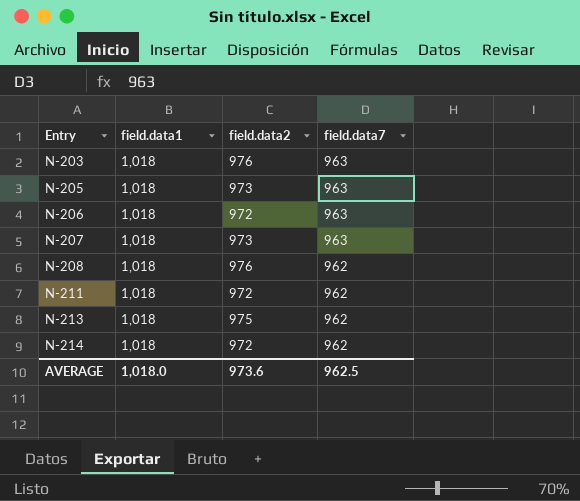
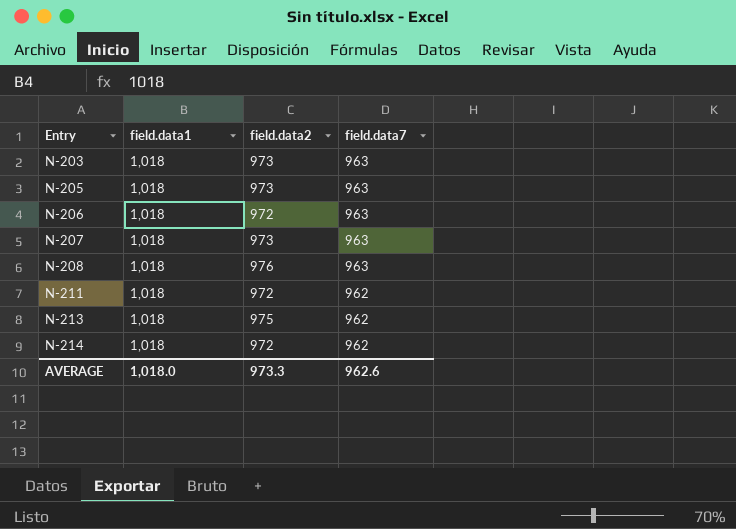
N-203 | field.data2: 976 -> 973
N-208 | field.data7: 962 -> 963
AVERAGE | field.data2: 973.6 -> 973.3
AVERAGE | field.data7: 962.5 -> 962.6

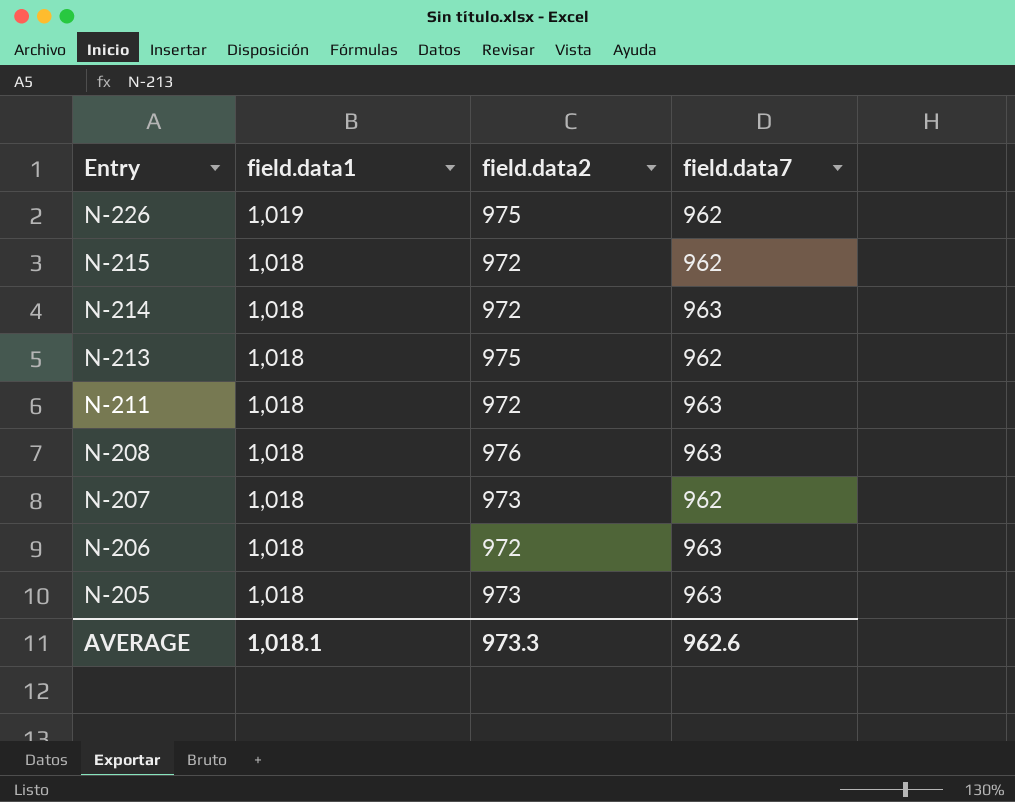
row order: Entry ascending -> Entry descending
row N-203: 1,018 | 973 | 963 -> none
row N-226: none -> 1,019 | 975 | 962
row N-215: none -> 1,018 | 972 | 962
N-214 | field.data7: 962 -> 963
N-211 | field.data7: 962 -> 963
N-207 | field.data7: 963 -> 962
AVERAGE | field.data1: 1,018.0 -> 1,018.1

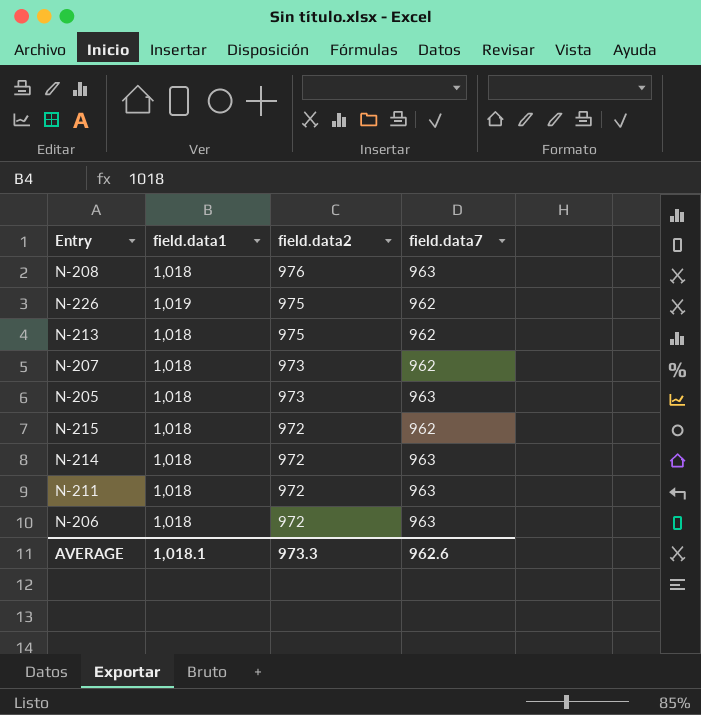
row order: Entry descending -> field.data2 descending

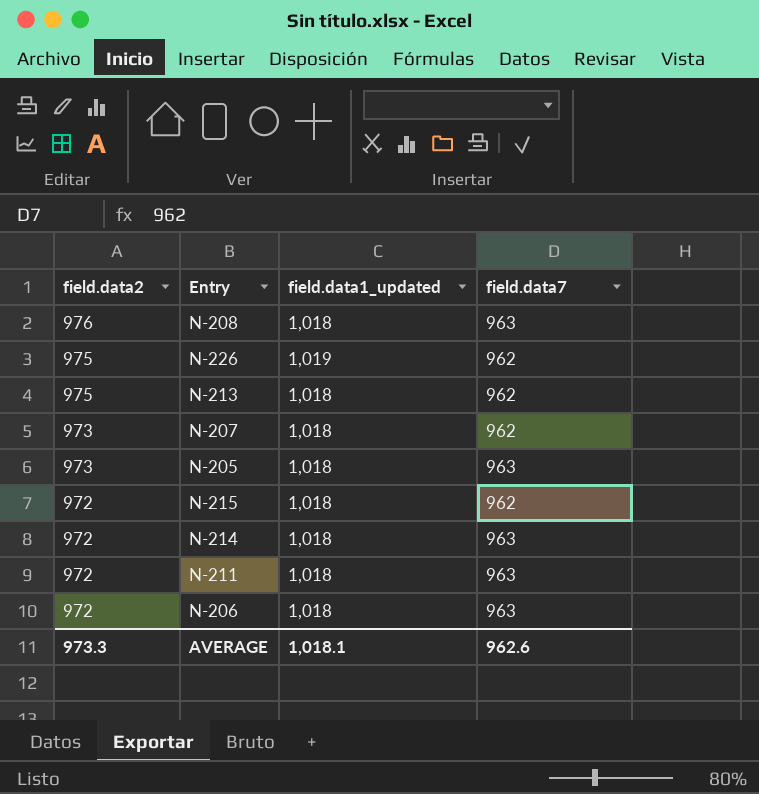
column field.data2 | position: 3 -> 1
column name: field.data1 -> field.data1_updated

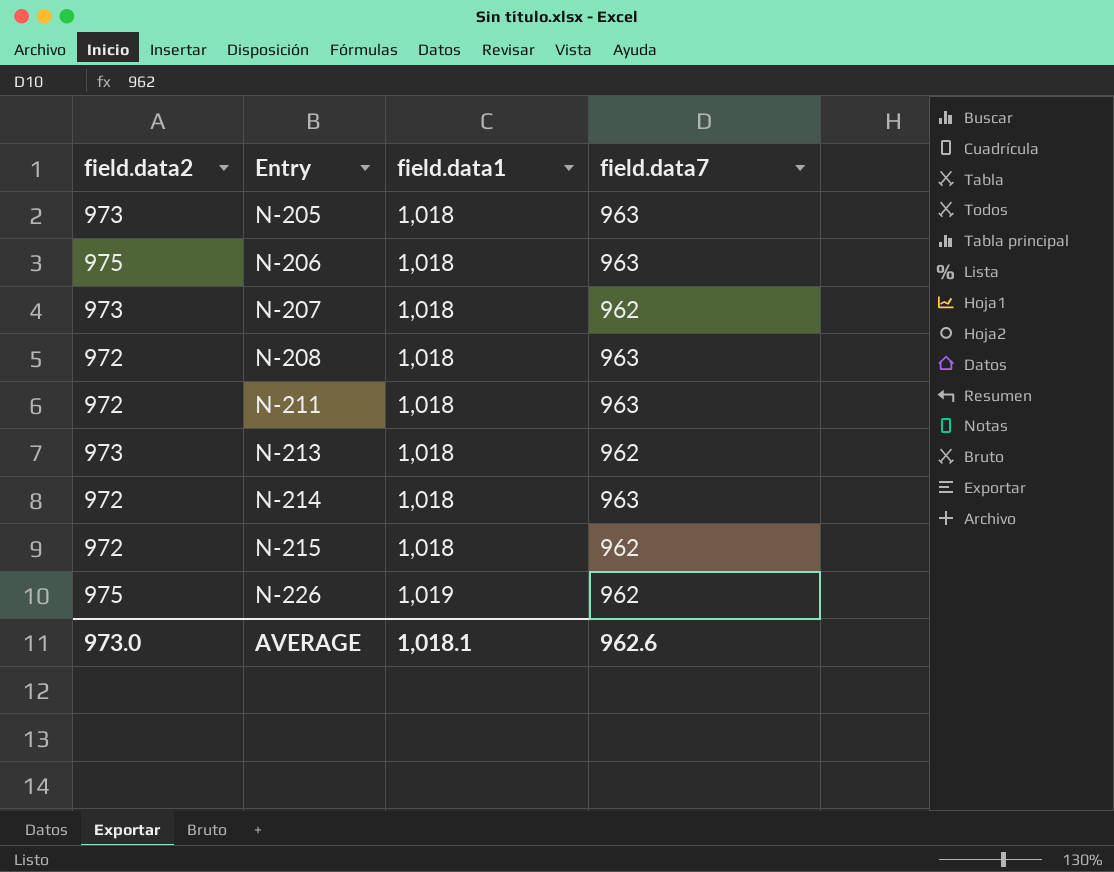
row order: field.data2 descending -> Entry ascending
column name: field.data1_updated -> field.data1
N-206 | field.data2: 972 -> 975
N-208 | field.data2: 976 -> 972
N-213 | field.data2: 975 -> 973
AVERAGE | field.data2: 973.3 -> 973.0

